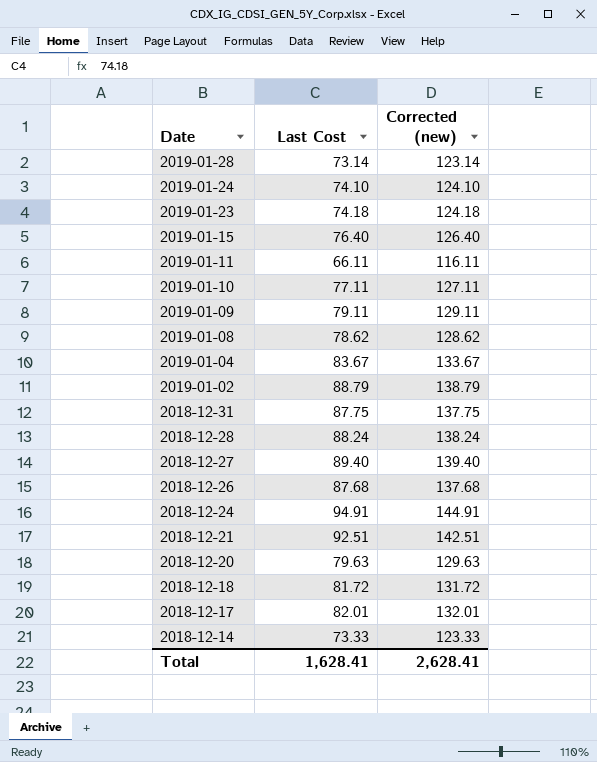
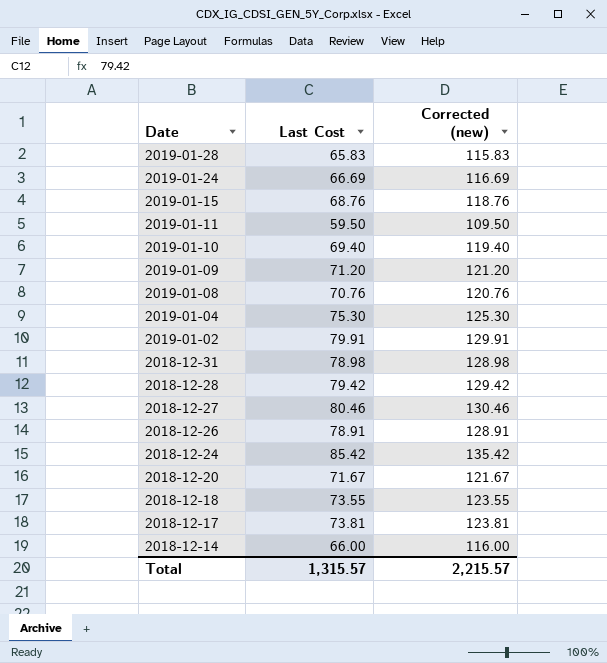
row 2019-01-23: 74.18 | 124.18 -> none
row 2018-12-21: 92.51 | 142.51 -> none
2019-01-28 | Last Cost: 73.14 -> 65.83
2019-01-28 | Corrected (new): 123.14 -> 115.83
2019-01-24 | Last Cost: 74.10 -> 66.69
2019-01-24 | Corrected (new): 124.10 -> 116.69
2019-01-15 | Last Cost: 76.40 -> 68.76
2019-01-15 | Corrected (new): 126.40 -> 118.76
2019-01-11 | Last Cost: 66.11 -> 59.50
2019-01-11 | Corrected (new): 116.11 -> 109.50
2019-01-10 | Last Cost: 77.11 -> 69.40
2019-01-10 | Corrected (new): 127.11 -> 119.40
2019-01-09 | Last Cost: 79.11 -> 71.20
2019-01-09 | Corrected (new): 129.11 -> 121.20
2019-01-08 | Last Cost: 78.62 -> 70.76
2019-01-08 | Corrected (new): 128.62 -> 120.76
2019-01-04 | Last Cost: 83.67 -> 75.30
2019-01-04 | Corrected (new): 133.67 -> 125.30
2019-01-02 | Last Cost: 88.79 -> 79.91
2019-01-02 | Corrected (new): 138.79 -> 129.91
2018-12-31 | Last Cost: 87.75 -> 78.98
2018-12-31 | Corrected (new): 137.75 -> 128.98
2018-12-28 | Last Cost: 88.24 -> 79.42
2018-12-28 | Corrected (new): 138.24 -> 129.42
2018-12-27 | Last Cost: 89.40 -> 80.46
2018-12-27 | Corrected (new): 139.40 -> 130.46
2018-12-26 | Last Cost: 87.68 -> 78.91
2018-12-26 | Corrected (new): 137.68 -> 128.91
2018-12-24 | Last Cost: 94.91 -> 85.42
2018-12-24 | Corrected (new): 144.91 -> 135.42
2018-12-20 | Last Cost: 79.63 -> 71.67
2018-12-20 | Corrected (new): 129.63 -> 121.67
2018-12-18 | Last Cost: 81.72 -> 73.55
2018-12-18 | Corrected (new): 131.72 -> 123.55
2018-12-17 | Last Cost: 82.01 -> 73.81
2018-12-17 | Corrected (new): 132.01 -> 123.81
2018-12-14 | Last Cost: 73.33 -> 66.00
2018-12-14 | Corrected (new): 123.33 -> 116.00
Total | Last Cost: 1,628.41 -> 1,315.57
Total | Corrected (new): 2,628.41 -> 2,215.57

